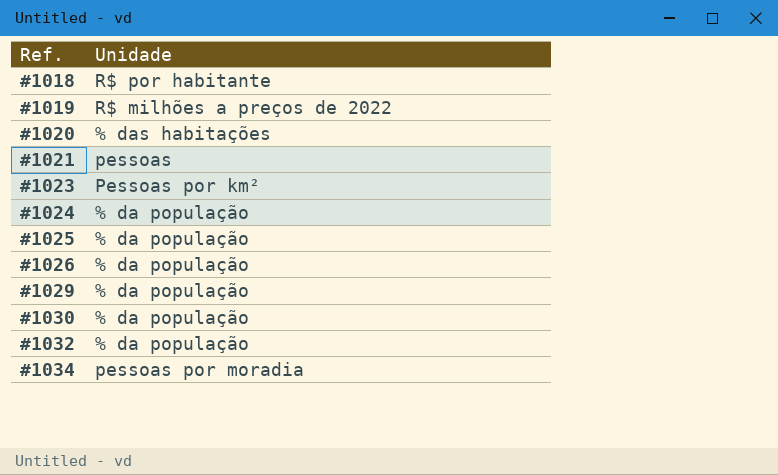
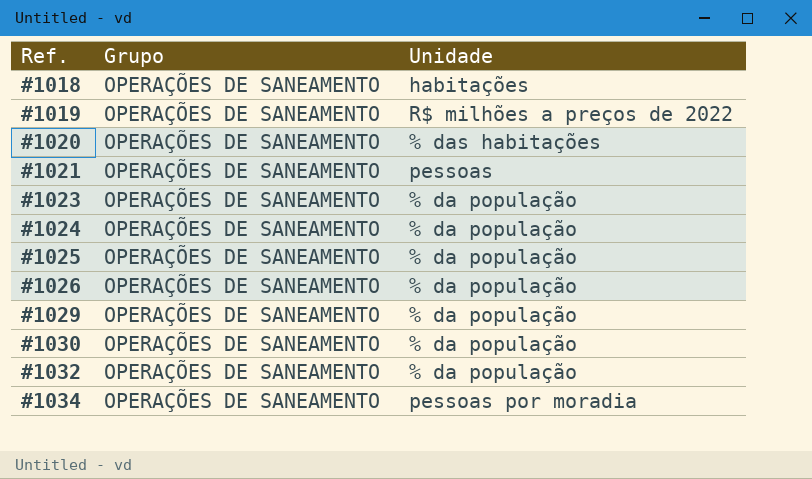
column Grupo | position: none -> 2
#1018 | Unidade: R$ por habitante -> habitações
#1023 | Unidade: Pessoas por km² -> % da população

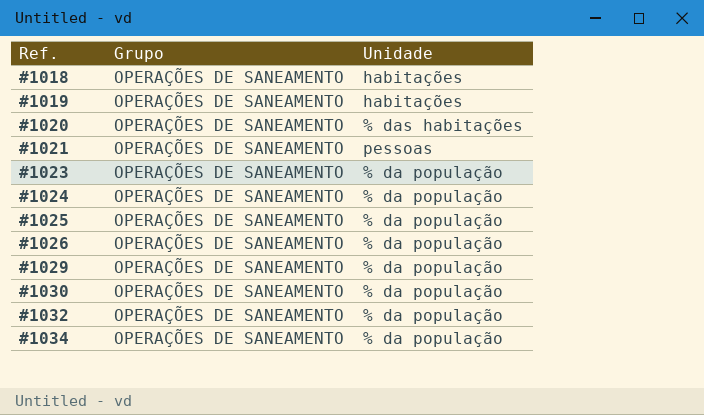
#1019 | Unidade: R$ milhões a preços de 2022 -> habitações
#1034 | Unidade: pessoas por moradia -> % da população

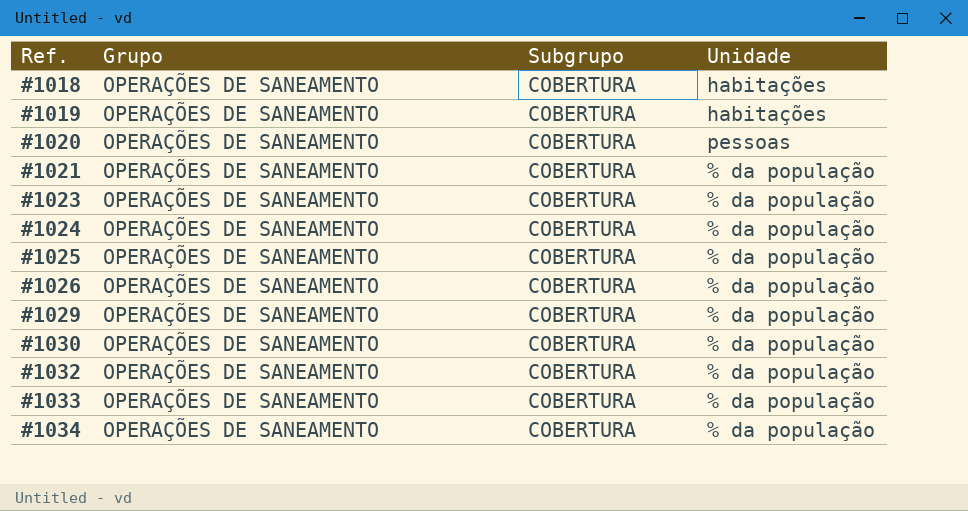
column Subgrupo | position: none -> 3
#1020 | Unidade: % das habitações -> pessoas
#1021 | Unidade: pessoas -> % da população
row #1033: none -> OPERAÇÕES DE SANEAMENTO | COBERTURA | % da população

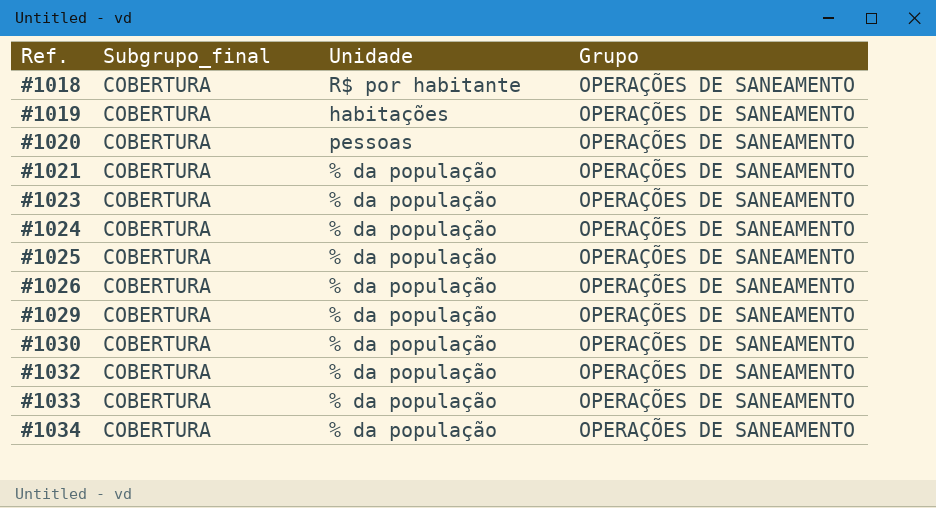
column name: Subgrupo -> Subgrupo_final
column Grupo | position: 2 -> 4
#1018 | Unidade: habitações -> R$ por habitante

